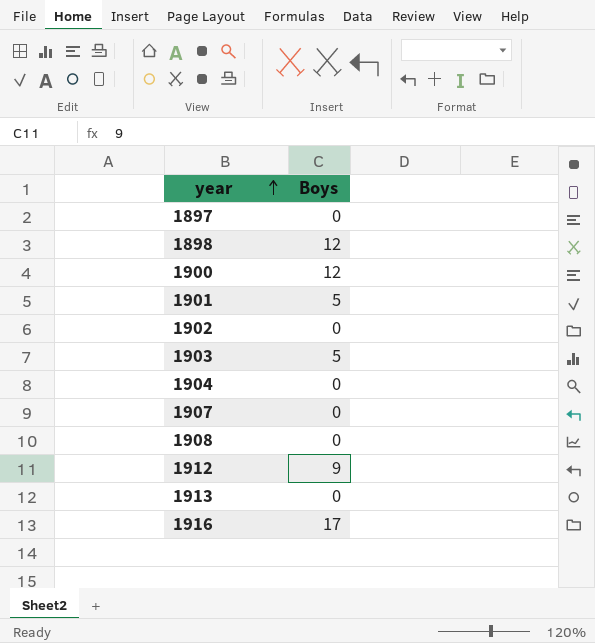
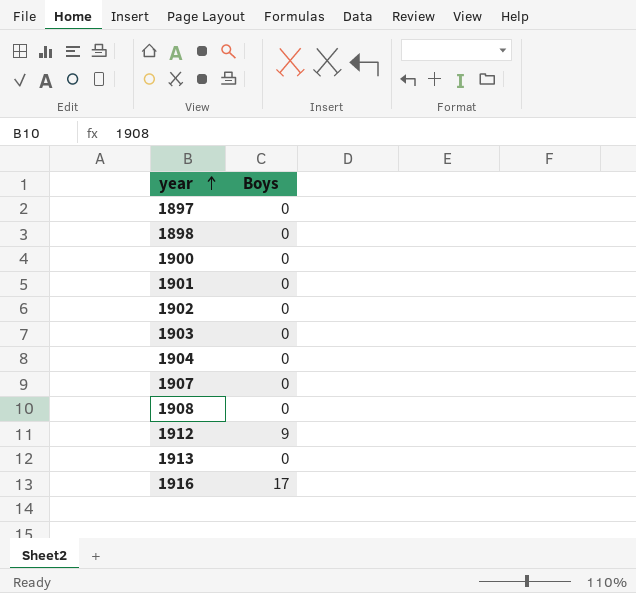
1898 | Boys: 12 -> 0
1900 | Boys: 12 -> 0
1901 | Boys: 5 -> 0
1903 | Boys: 5 -> 0

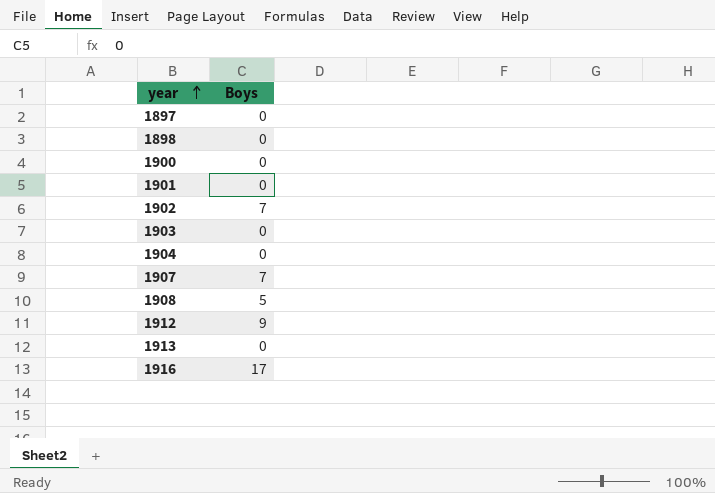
1902 | Boys: 0 -> 7
1907 | Boys: 0 -> 7
1908 | Boys: 0 -> 5

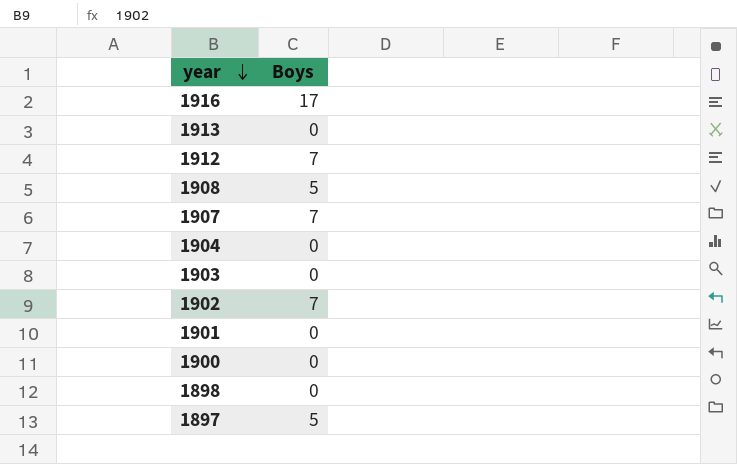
row order: year ascending -> year descending
1912 | Boys: 9 -> 7
1897 | Boys: 0 -> 5

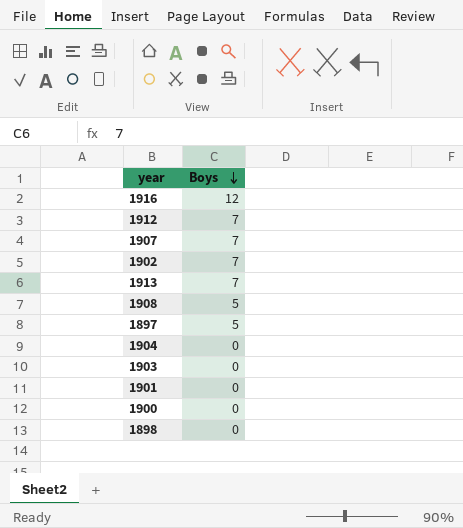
row order: year descending -> Boys descending
1916 | Boys: 17 -> 12
1913 | Boys: 0 -> 7

